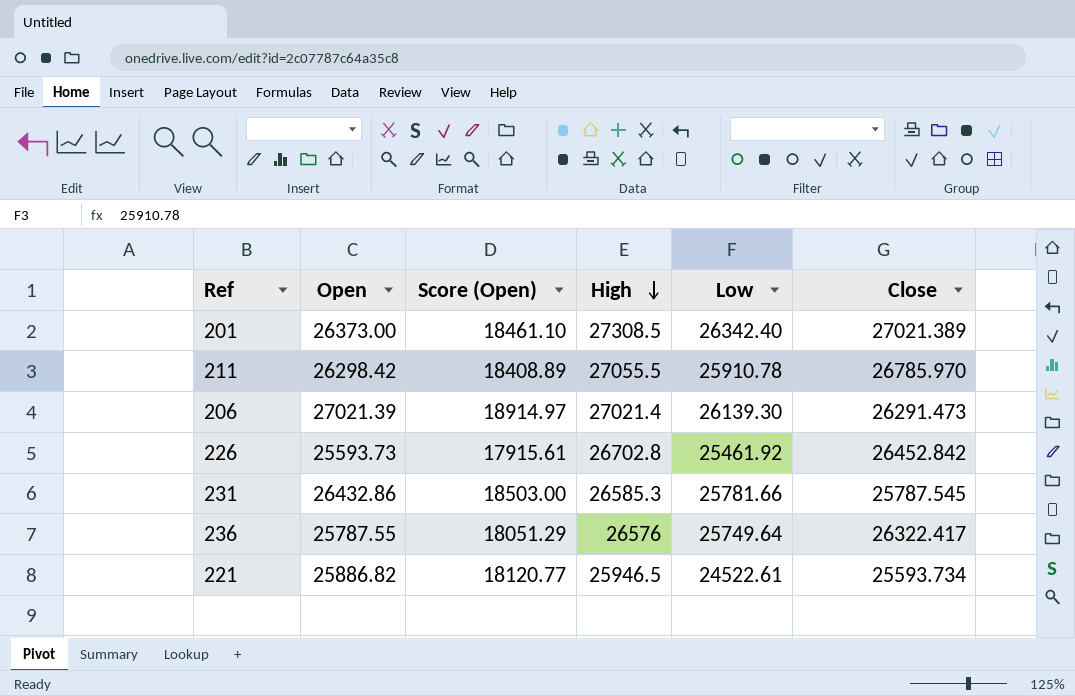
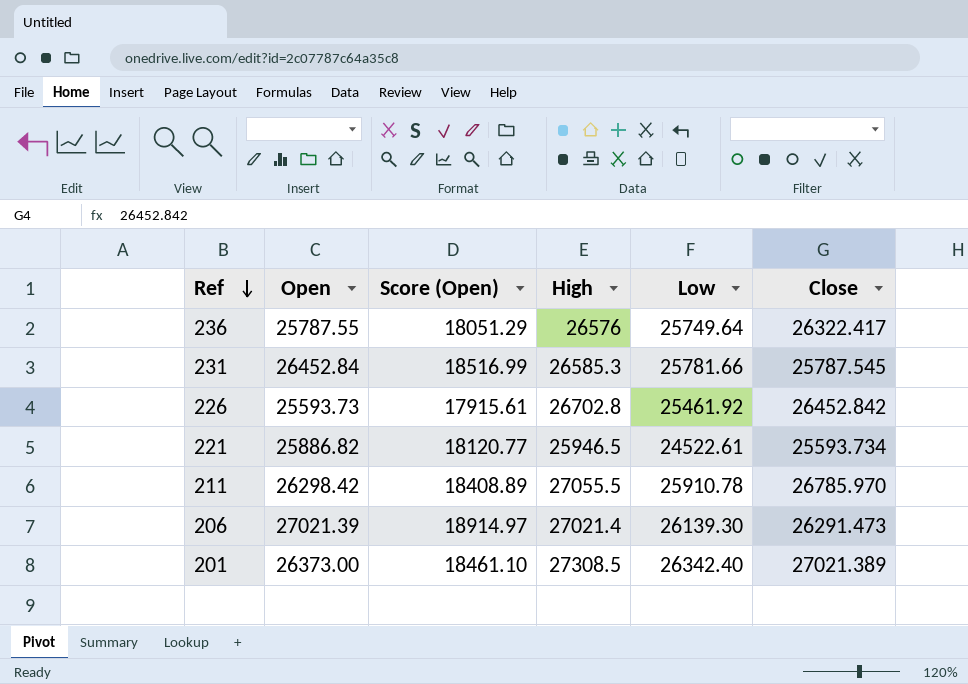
row order: High descending -> Ref descending
231 | Open: 26432.86 -> 26452.84
231 | Score (Open): 18503.00 -> 18516.99

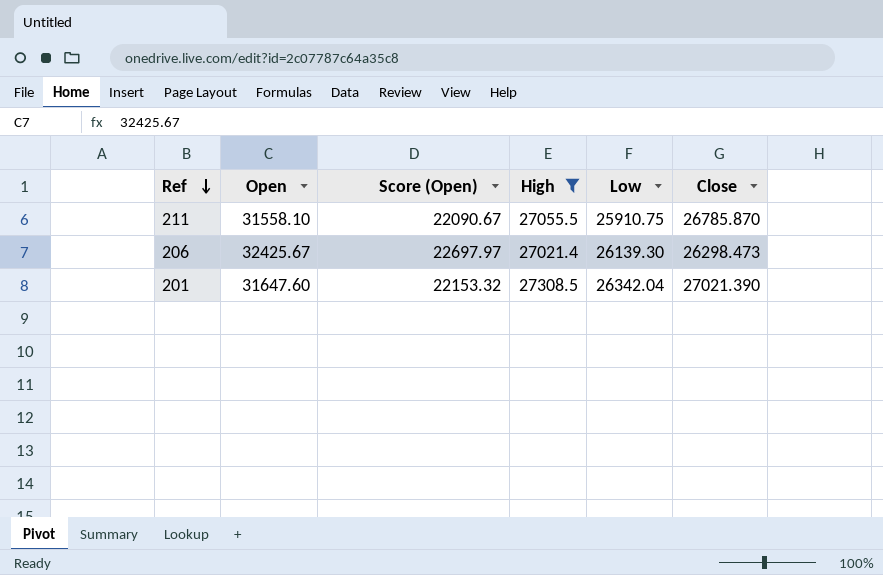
filter: none -> High >= 27021.4
211 | Open: 26298.42 -> 31558.10
211 | Score (Open): 18408.89 -> 22090.67
211 | Low: 25910.78 -> 25910.75
211 | Close: 26785.970 -> 26785.870
206 | Open: 27021.39 -> 32425.67
206 | Score (Open): 18914.97 -> 22697.97
206 | Close: 26291.473 -> 26298.473
201 | Open: 26373.00 -> 31647.60
201 | Score (Open): 18461.10 -> 22153.32
201 | Low: 26342.40 -> 26342.04
201 | Close: 27021.389 -> 27021.390

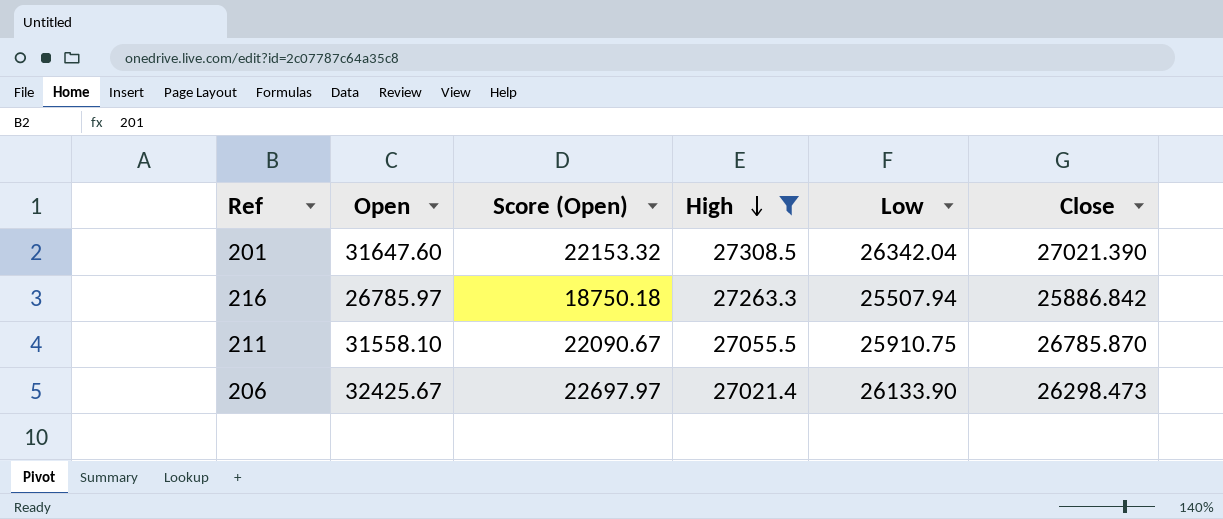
row order: Ref descending -> High descending
row 216: none -> 26785.97 | 18750.18 | 27263.3 | 25507.94 | 25886.842
206 | Low: 26139.30 -> 26133.90

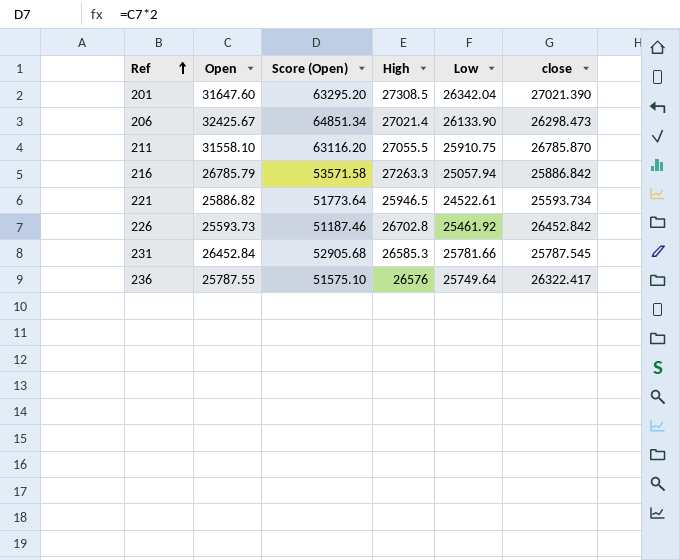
filter: High >= 27021.4 -> none
row order: High descending -> Ref ascending
column Score (Open) | formula: [Open] * 0.7 -> [Open] * 2
column name: Close -> close
216 | Open: 26785.97 -> 26785.79
216 | Low: 25507.94 -> 25057.94

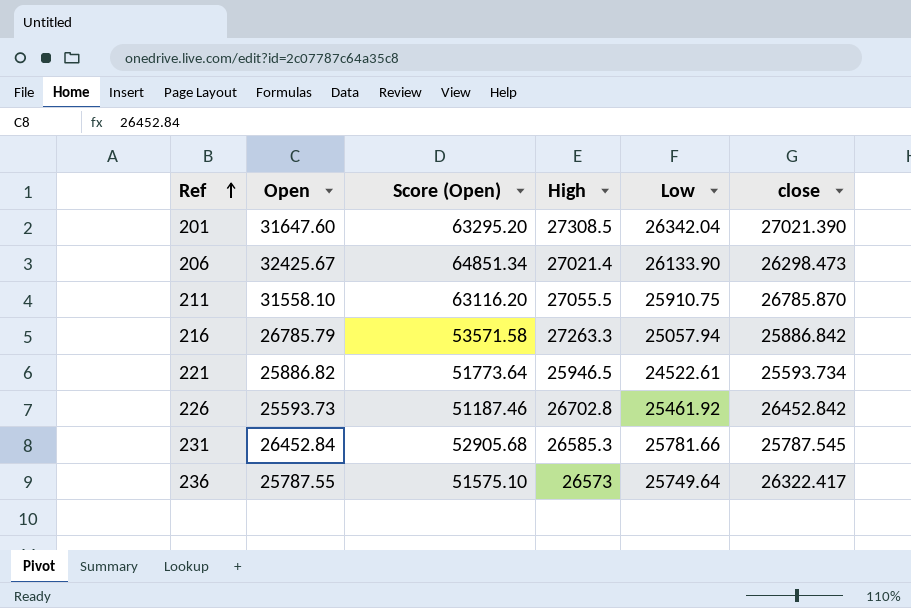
236 | High: 26576 -> 26573

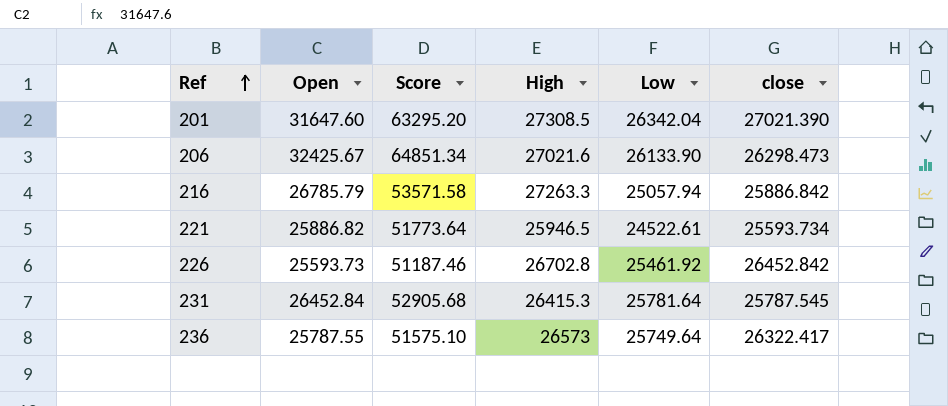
column name: Score (Open) -> Score
row 211: 31558.10 | 63116.20 | 27055.5 | 25910.75 | 26785.870 -> none
206 | High: 27021.4 -> 27021.6
231 | High: 26585.3 -> 26415.3
231 | Low: 25781.66 -> 25781.64

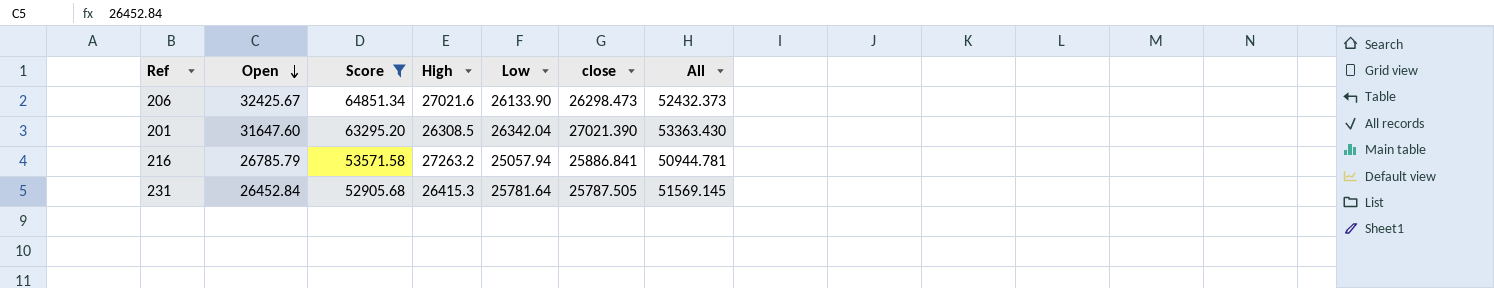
filter: none -> Score >= 52905.68
row order: Ref ascending -> Open descending
column All | formula: none -> [Low] + [close]
201 | High: 27308.5 -> 26308.5
216 | High: 27263.3 -> 27263.2
216 | close: 25886.842 -> 25886.841
231 | close: 25787.545 -> 25787.505

